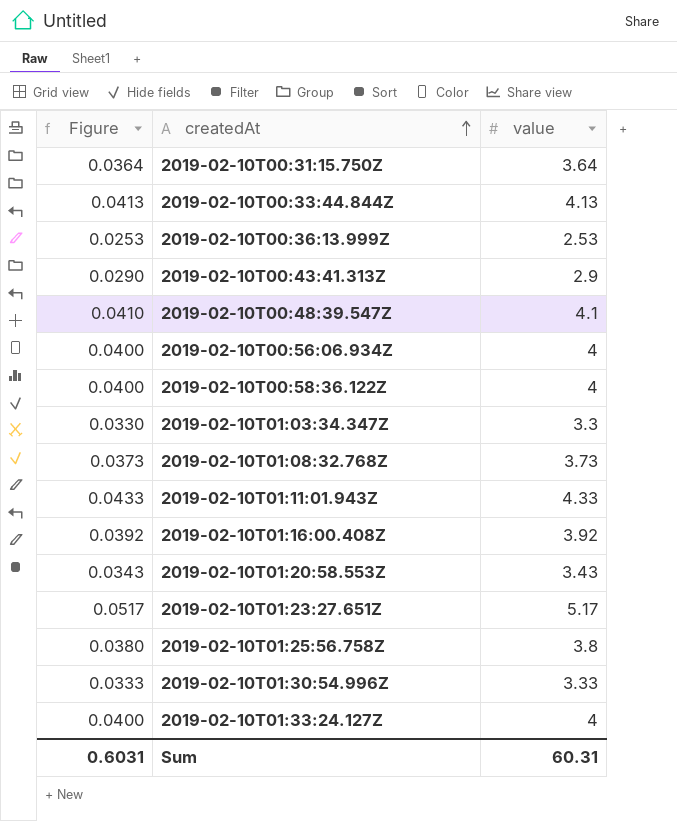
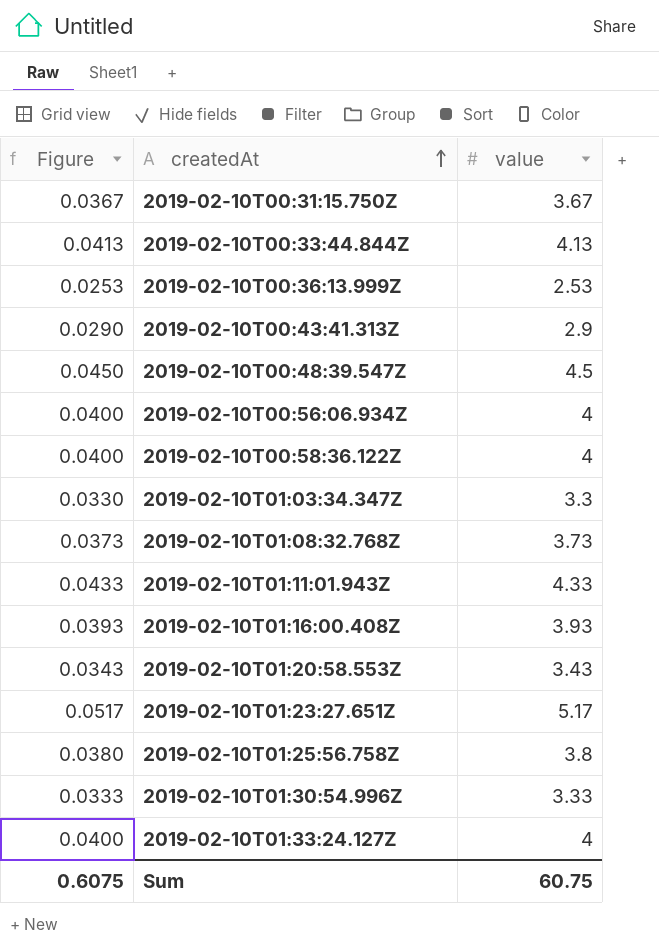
2019-02-10T00:31:15.750Z | Figure: 0.0364 -> 0.0367
2019-02-10T00:31:15.750Z | value: 3.64 -> 3.67
2019-02-10T00:48:39.547Z | Figure: 0.0410 -> 0.0450
2019-02-10T00:48:39.547Z | value: 4.1 -> 4.5
2019-02-10T01:16:00.408Z | Figure: 0.0392 -> 0.0393
2019-02-10T01:16:00.408Z | value: 3.92 -> 3.93
Sum | Figure: 0.6031 -> 0.6075
Sum | value: 60.31 -> 60.75

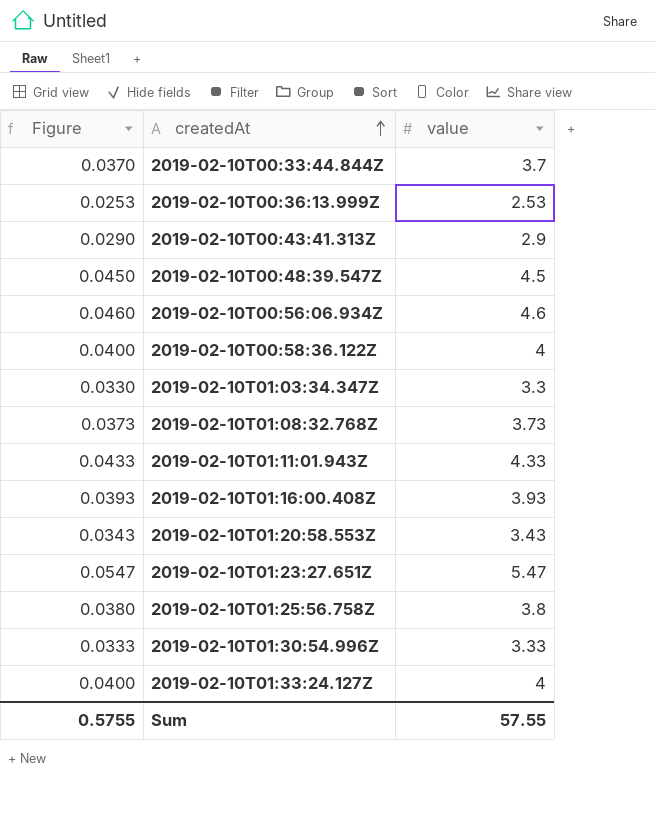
row 2019-02-10T00:31:15.750Z: 0.0367 | 3.67 -> none
2019-02-10T00:33:44.844Z | Figure: 0.0413 -> 0.0370
2019-02-10T00:33:44.844Z | value: 4.13 -> 3.7
2019-02-10T00:56:06.934Z | Figure: 0.0400 -> 0.0460
2019-02-10T00:56:06.934Z | value: 4 -> 4.6
2019-02-10T01:23:27.651Z | Figure: 0.0517 -> 0.0547
2019-02-10T01:23:27.651Z | value: 5.17 -> 5.47
Sum | Figure: 0.6075 -> 0.5755
Sum | value: 60.75 -> 57.55

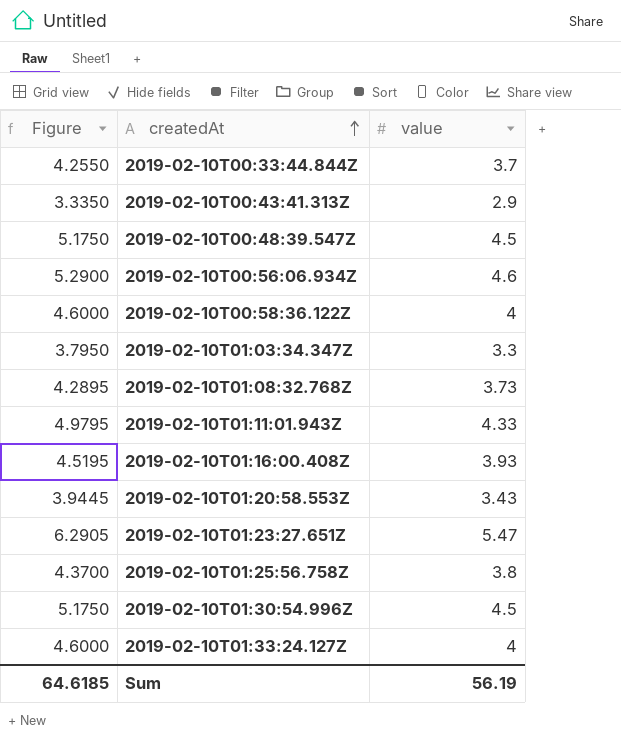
column Figure | formula: [value] * 0.01 -> [value] * 1.15
row 2019-02-10T00:36:13.999Z: 0.0253 | 2.53 -> none
2019-02-10T01:30:54.996Z | value: 3.33 -> 4.5
Sum | Figure: 0.5755 -> 64.6185
Sum | value: 57.55 -> 56.19

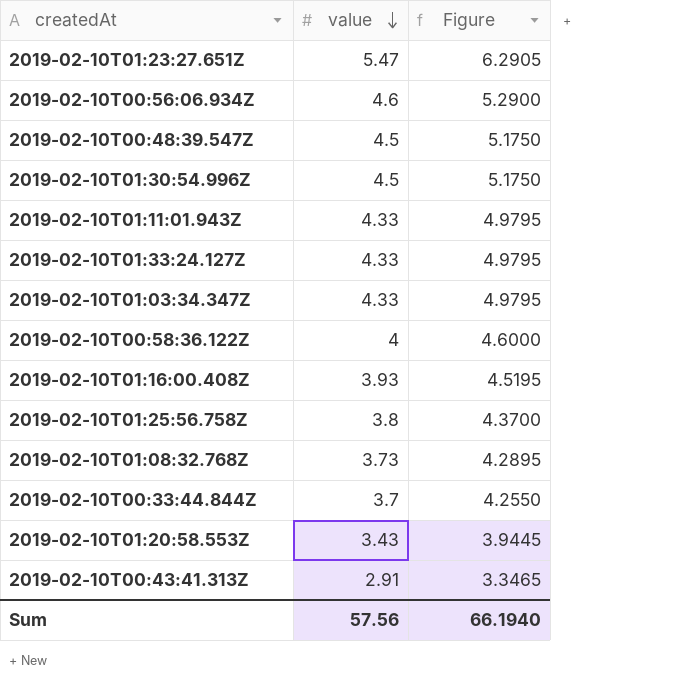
row order: createdAt ascending -> value descending
column Figure | position: 1 -> 3
2019-02-10T01:33:24.127Z | value: 4 -> 4.33
2019-02-10T01:33:24.127Z | Figure: 4.6000 -> 4.9795
2019-02-10T01:03:34.347Z | value: 3.3 -> 4.33
2019-02-10T01:03:34.347Z | Figure: 3.7950 -> 4.9795
2019-02-10T00:43:41.313Z | value: 2.9 -> 2.91
2019-02-10T00:43:41.313Z | Figure: 3.3350 -> 3.3465
Sum | value: 56.19 -> 57.56
Sum | Figure: 64.6185 -> 66.1940

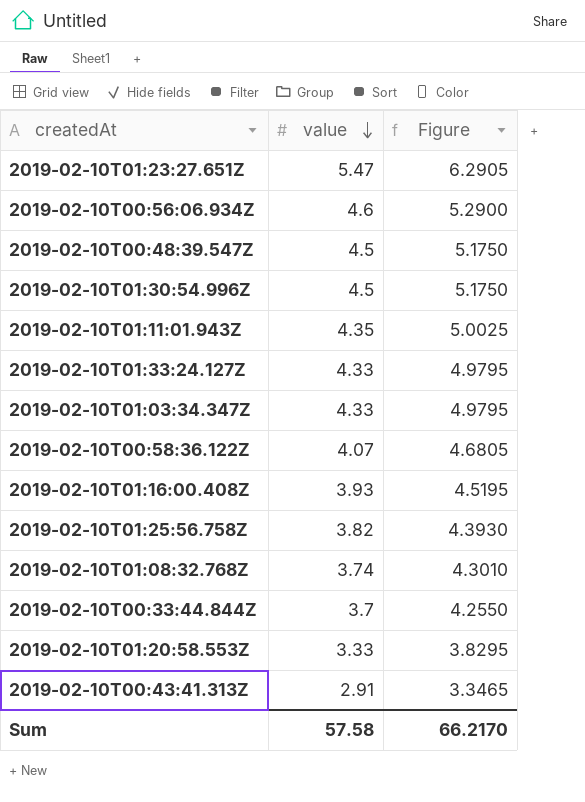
2019-02-10T01:11:01.943Z | value: 4.33 -> 4.35
2019-02-10T01:11:01.943Z | Figure: 4.9795 -> 5.0025
2019-02-10T00:58:36.122Z | value: 4 -> 4.07
2019-02-10T00:58:36.122Z | Figure: 4.6000 -> 4.6805
2019-02-10T01:25:56.758Z | value: 3.8 -> 3.82
2019-02-10T01:25:56.758Z | Figure: 4.3700 -> 4.3930
2019-02-10T01:08:32.768Z | value: 3.73 -> 3.74
2019-02-10T01:08:32.768Z | Figure: 4.2895 -> 4.3010
2019-02-10T01:20:58.553Z | value: 3.43 -> 3.33
2019-02-10T01:20:58.553Z | Figure: 3.9445 -> 3.8295
Sum | value: 57.56 -> 57.58
Sum | Figure: 66.1940 -> 66.2170

